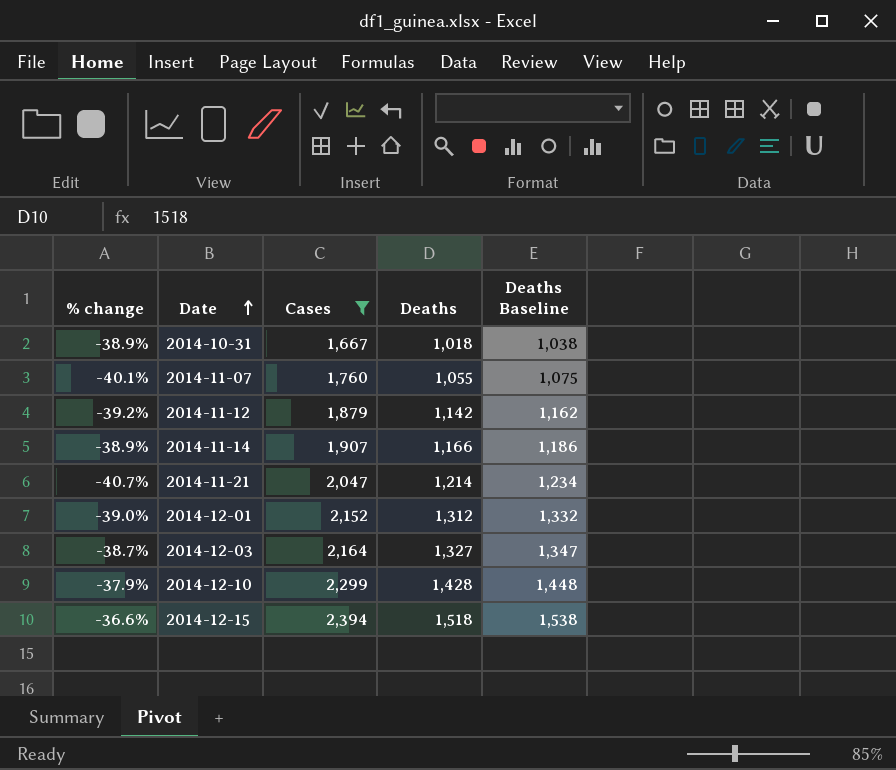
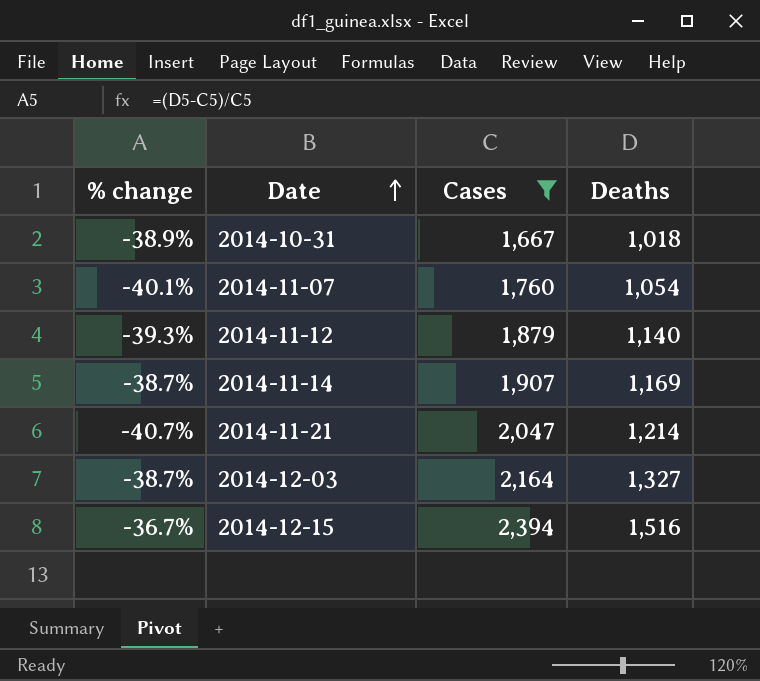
column Deaths Baseline | formula: [Deaths] + 20 -> none
row 2014-12-01: -39.0% | 2,152 | 1,312 | 1,332 -> none
row 2014-12-10: -37.9% | 2,299 | 1,428 | 1,448 -> none
2014-11-07 | Deaths: 1,055 -> 1,054
2014-11-12 | % change: -39.2% -> -39.3%
2014-11-12 | Deaths: 1,142 -> 1,140
2014-11-14 | % change: -38.9% -> -38.7%
2014-11-14 | Deaths: 1,166 -> 1,169
2014-12-15 | % change: -36.6% -> -36.7%
2014-12-15 | Deaths: 1,518 -> 1,516

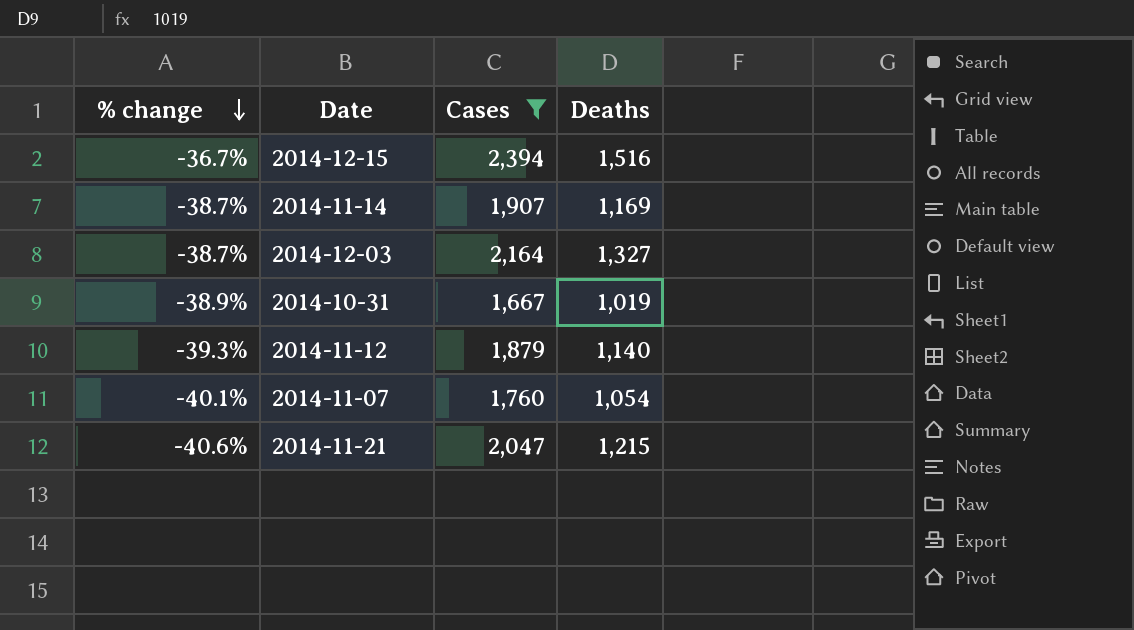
row order: Date ascending -> % change descending
2014-10-31 | Deaths: 1,018 -> 1,019
2014-11-21 | % change: -40.7% -> -40.6%
2014-11-21 | Deaths: 1,214 -> 1,215

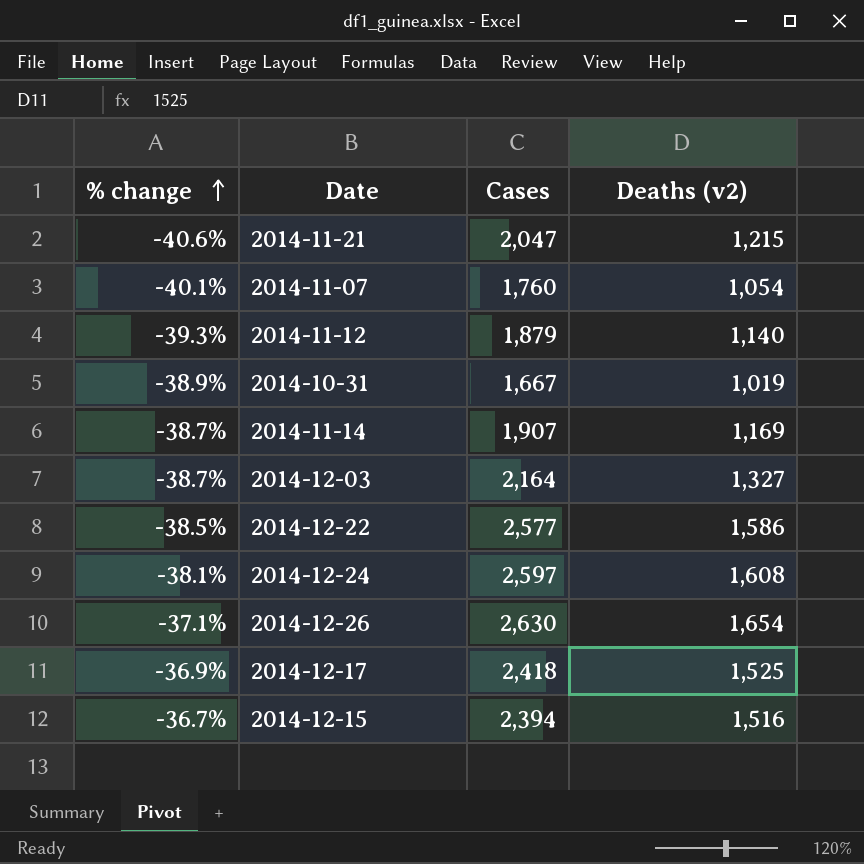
filter: Cases <= 2,394 -> none
row order: % change descending -> % change ascending
column name: Deaths -> Deaths (v2)

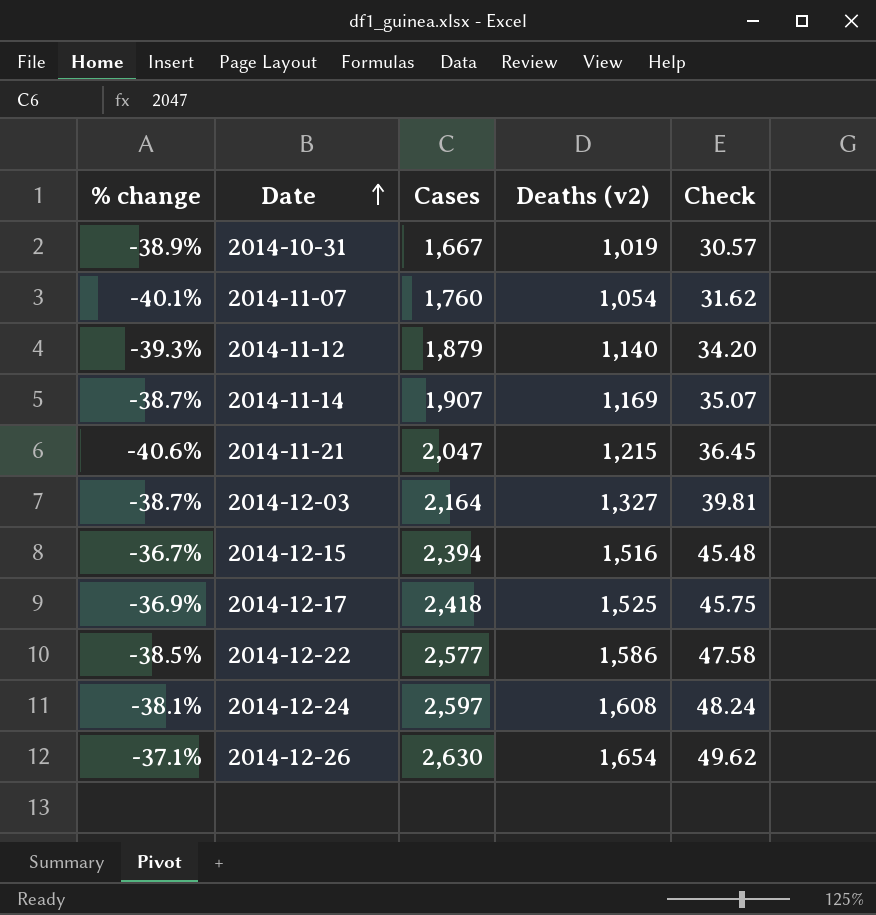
row order: % change ascending -> Date ascending
column Check | formula: none -> [Deaths (v2)] * 0.03

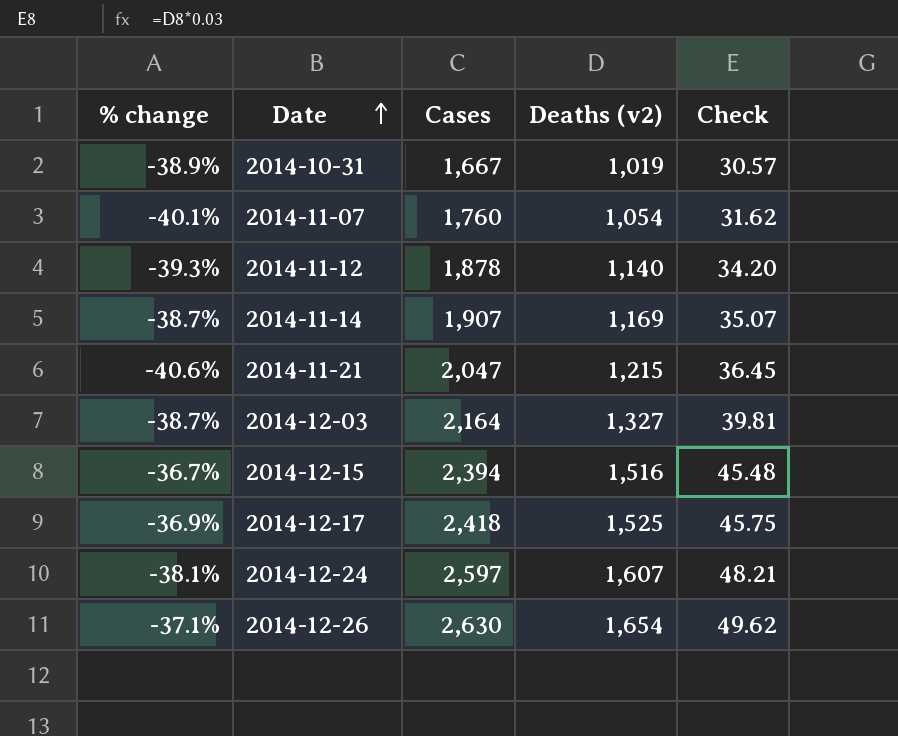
row 2014-12-22: -38.5% | 2,577 | 1,586 | 47.58 -> none
2014-11-12 | Cases: 1,879 -> 1,878
2014-12-24 | Deaths (v2): 1,608 -> 1,607
2014-12-24 | Check: 48.24 -> 48.21

